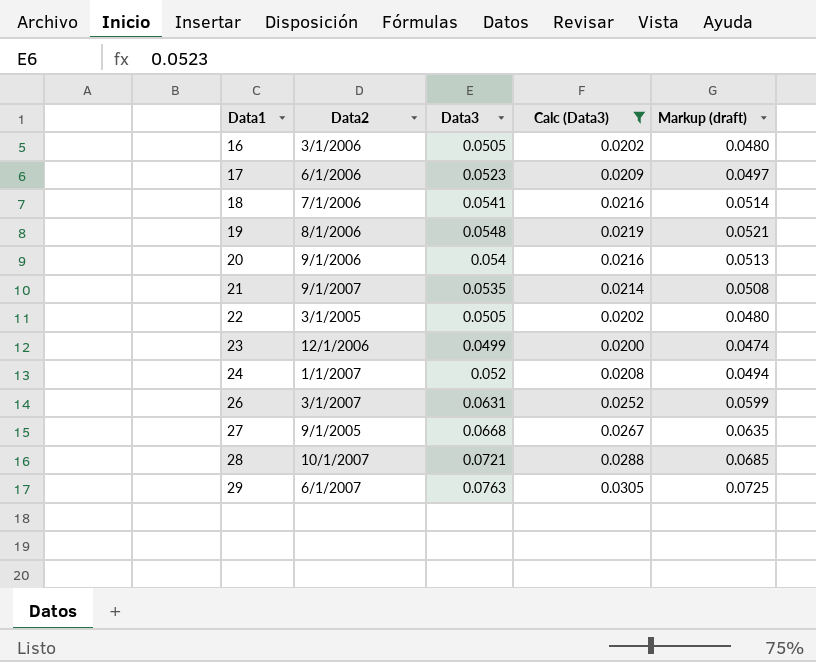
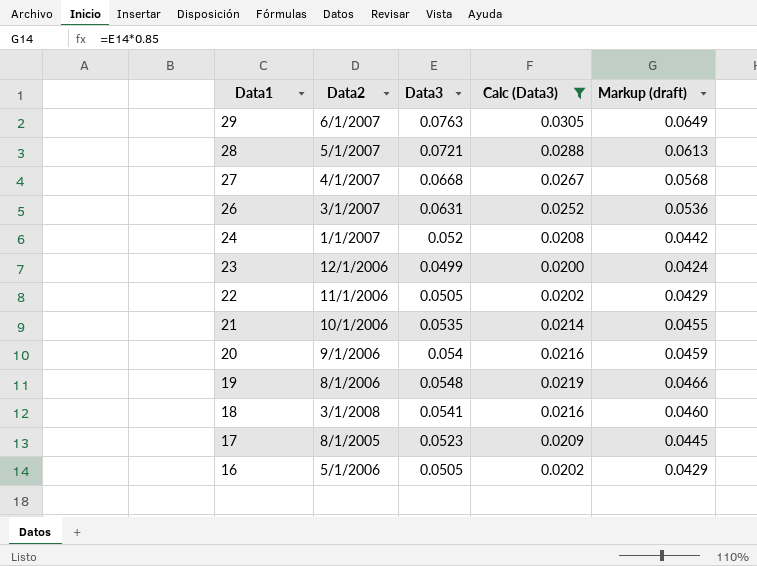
row order: Data1 ascending -> Data1 descending
column Markup (draft) | formula: [Data3] * 0.95 -> [Data3] * 0.85
28 | Data2: 10/1/2007 -> 5/1/2007
27 | Data2: 9/1/2005 -> 4/1/2007
22 | Data2: 3/1/2005 -> 11/1/2006
21 | Data2: 9/1/2007 -> 10/1/2006
18 | Data2: 7/1/2006 -> 3/1/2008
17 | Data2: 6/1/2006 -> 8/1/2005
16 | Data2: 3/1/2006 -> 5/1/2006

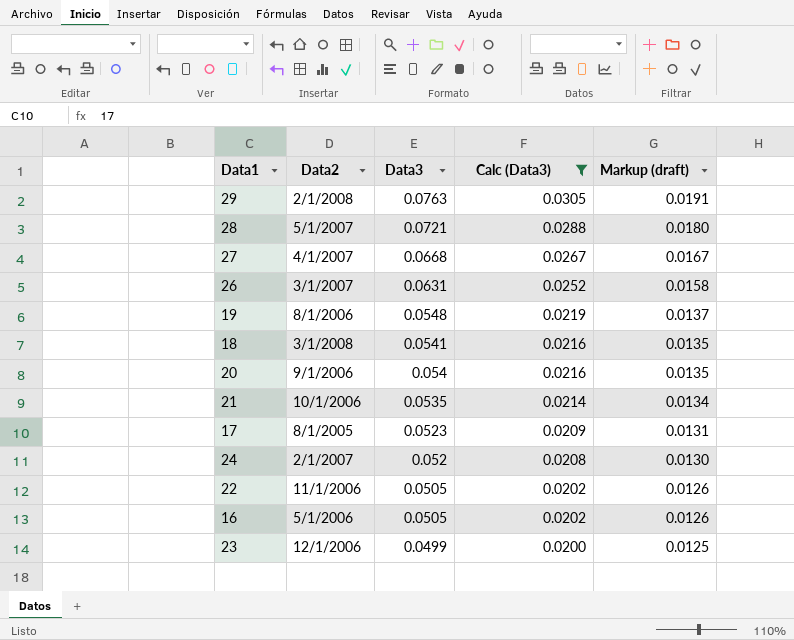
row order: Data1 descending -> Data3 descending
column Markup (draft) | formula: [Data3] * 0.85 -> [Data3] * 0.25
29 | Data2: 6/1/2007 -> 2/1/2008
24 | Data2: 1/1/2007 -> 2/1/2007

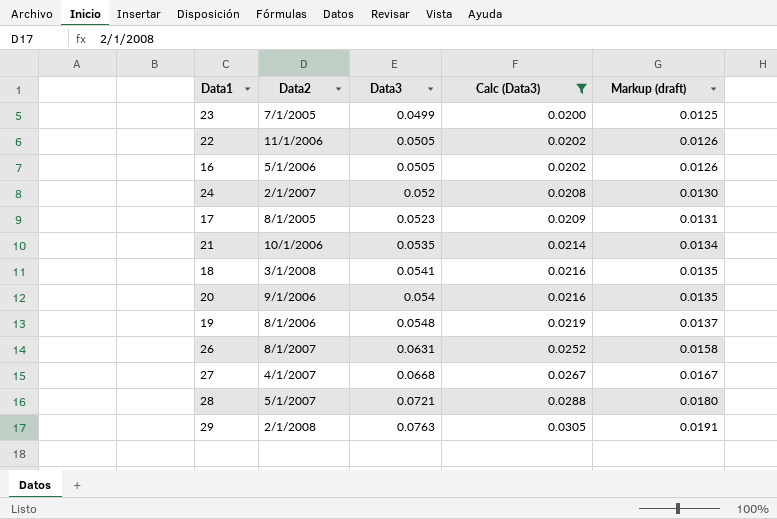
row order: Data3 descending -> Calc (Data3) ascending
23 | Data2: 12/1/2006 -> 7/1/2005
26 | Data2: 3/1/2007 -> 8/1/2007

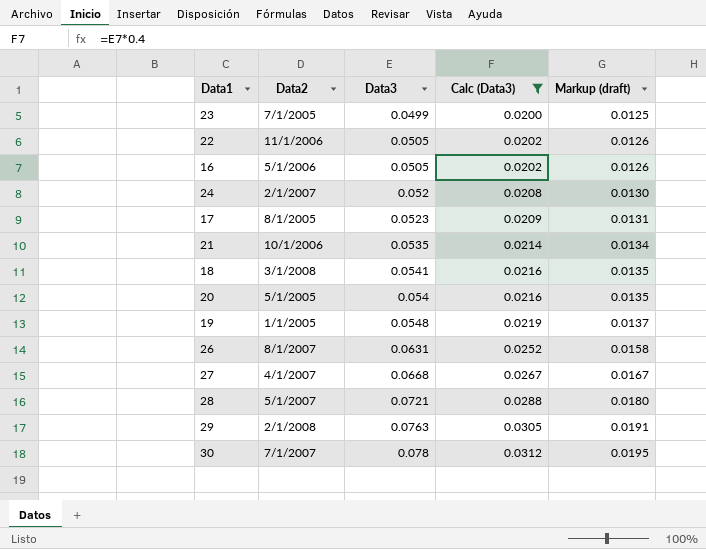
20 | Data2: 9/1/2006 -> 5/1/2005
19 | Data2: 8/1/2006 -> 1/1/2005
row 30: none -> 7/1/2007 | 0.078 | 0.0312 | 0.0195

